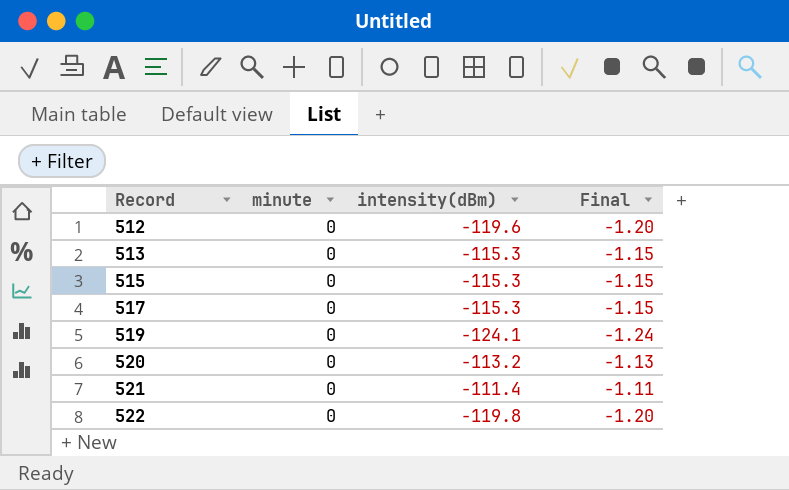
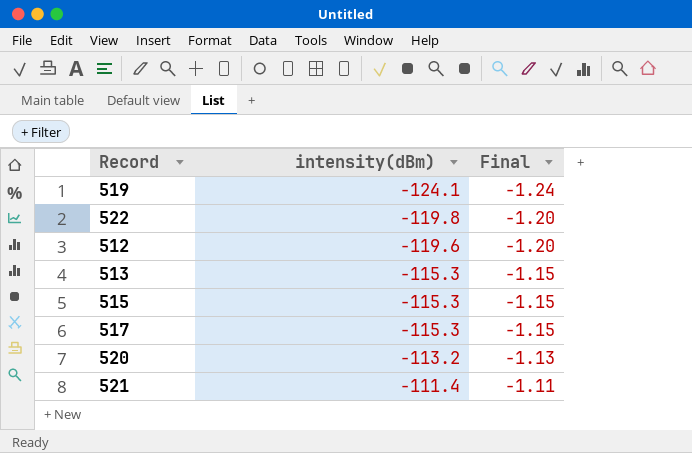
row order: Record ascending -> intensity(dBm) ascending
column minute | position: 2 -> none

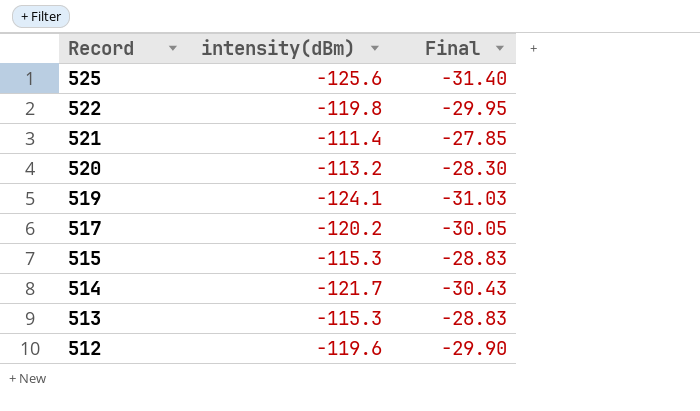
row order: intensity(dBm) ascending -> Record descending
column Final | formula: [intensity(dBm)] * 0.01 -> [intensity(dBm)] * 0.25
row 525: none -> -125.6 | -31.40
517 | intensity(dBm): -115.3 -> -120.2
row 514: none -> -121.7 | -30.43

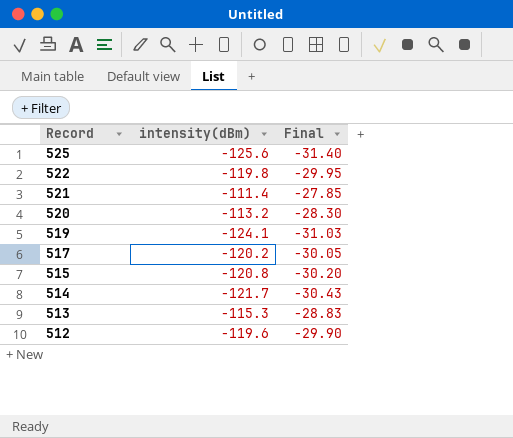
515 | intensity(dBm): -115.3 -> -120.8
515 | Final: -28.83 -> -30.20

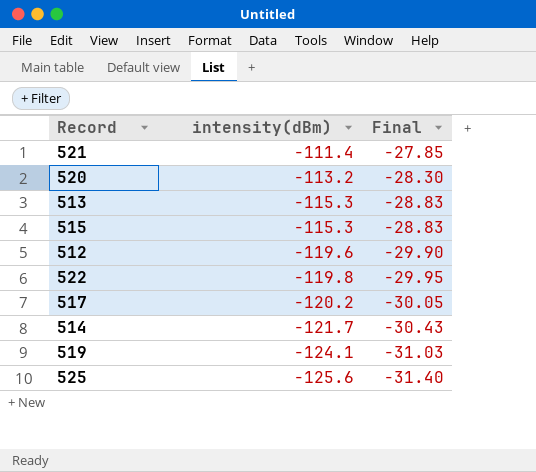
row order: Record descending -> intensity(dBm) descending
515 | intensity(dBm): -120.8 -> -115.3
515 | Final: -30.20 -> -28.83

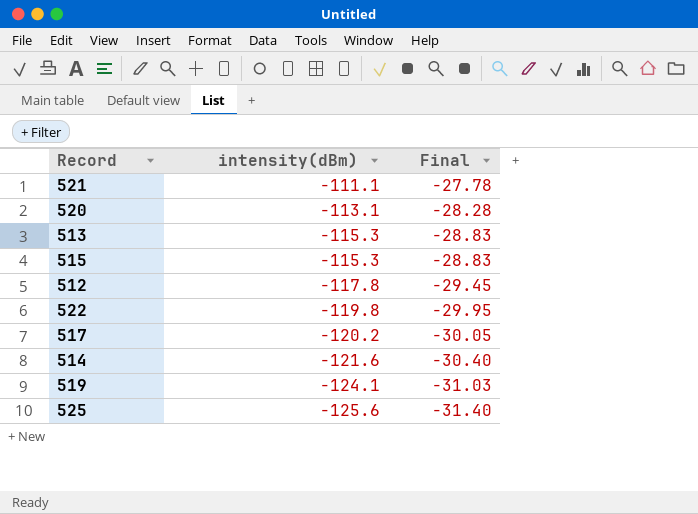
521 | intensity(dBm): -111.4 -> -111.1
521 | Final: -27.85 -> -27.78
520 | intensity(dBm): -113.2 -> -113.1
520 | Final: -28.30 -> -28.28
512 | intensity(dBm): -119.6 -> -117.8
512 | Final: -29.90 -> -29.45
514 | intensity(dBm): -121.7 -> -121.6
514 | Final: -30.43 -> -30.40

